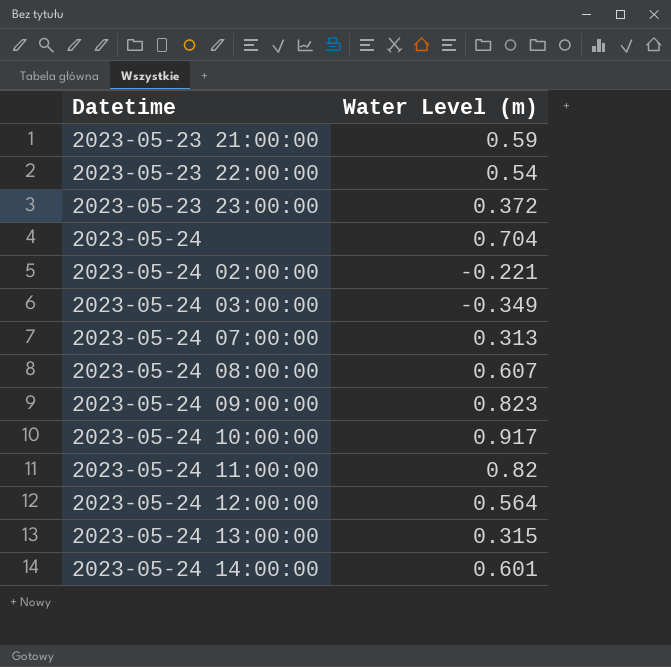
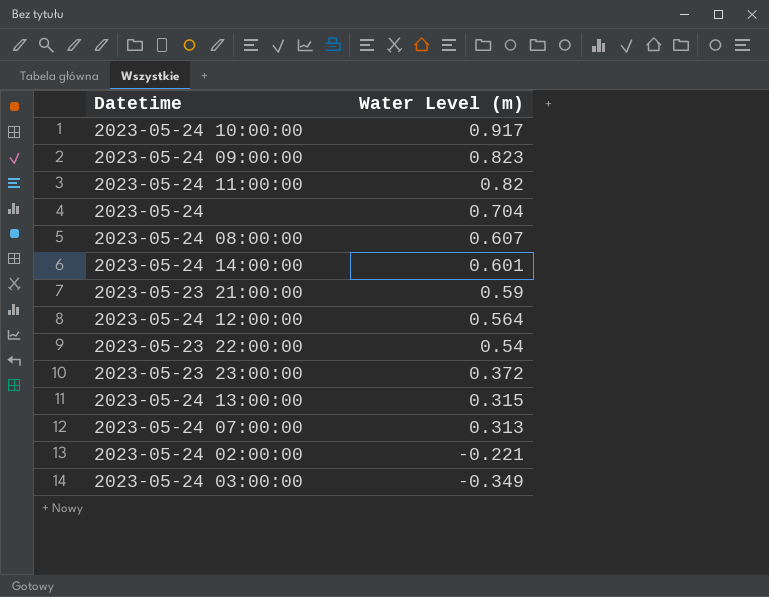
row order: Datetime ascending -> Water Level (m) descending

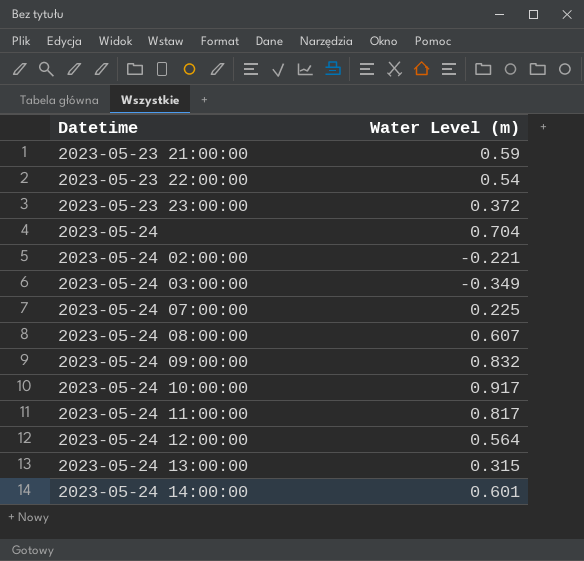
row order: Water Level (m) descending -> Datetime ascending
2023-05-24 07:00:00 | Water Level (m): 0.313 -> 0.225
2023-05-24 09:00:00 | Water Level (m): 0.823 -> 0.832
2023-05-24 11:00:00 | Water Level (m): 0.82 -> 0.817

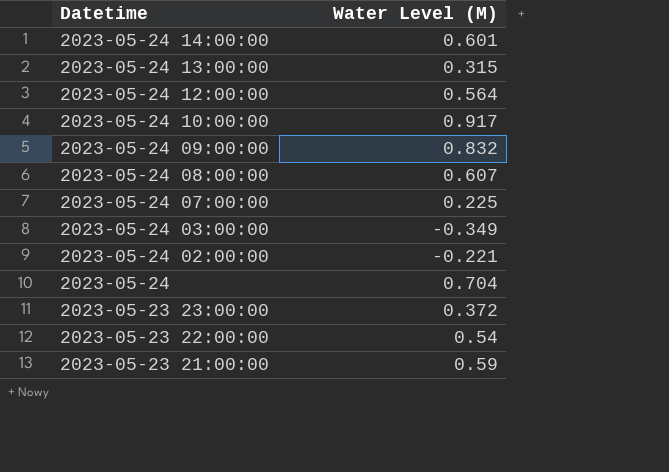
row order: Datetime ascending -> Datetime descending
column name: Water Level (m) -> Water Level (M)
row 2023-05-24 11:00:00: 0.817 -> none

